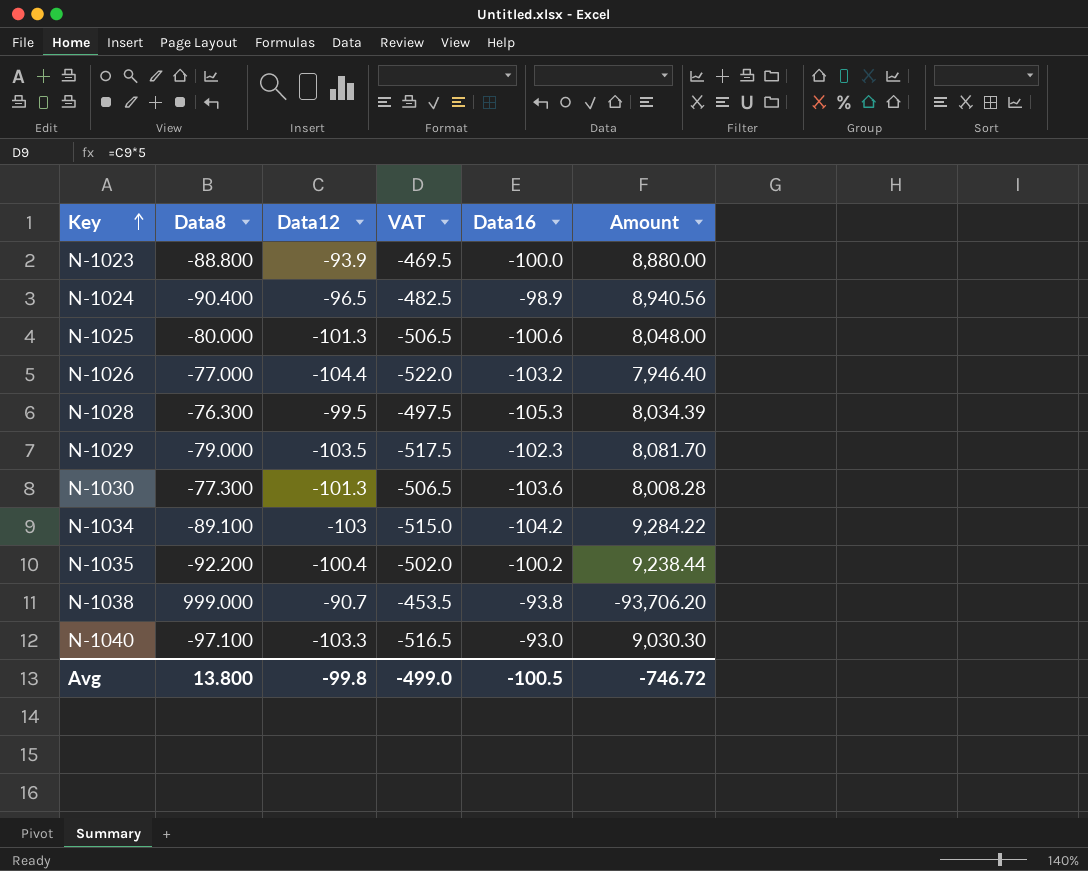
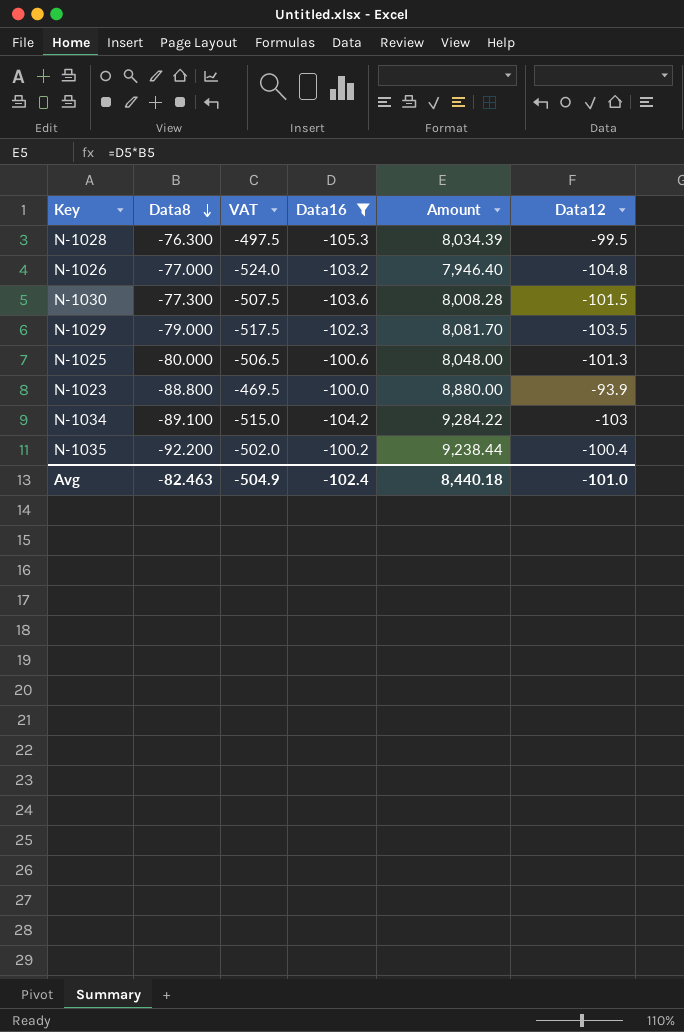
filter: none -> Data16 <= -100.0
row order: Key ascending -> Data8 descending
column Data12 | position: 3 -> 6
N-1026 | VAT: -522.0 -> -524.0
N-1026 | Data12: -104.4 -> -104.8
N-1030 | VAT: -506.5 -> -507.5
N-1030 | Data12: -101.3 -> -101.5
Avg | Data8: 13.800 -> -82.463
Avg | VAT: -499.0 -> -504.9
Avg | Data16: -100.5 -> -102.4
Avg | Amount: -746.72 -> 8,440.18
Avg | Data12: -99.8 -> -101.0

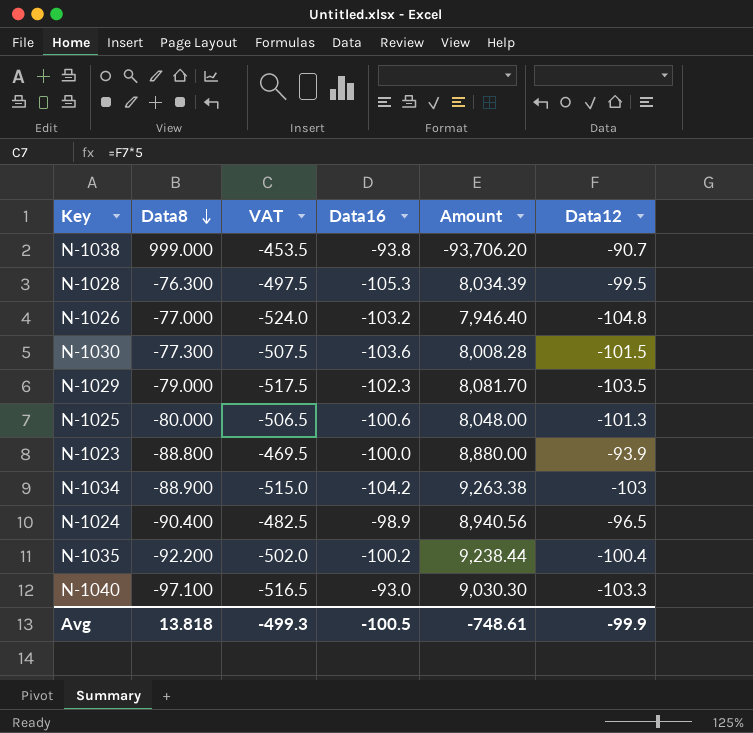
filter: Data16 <= -100.0 -> none
N-1034 | Data8: -89.100 -> -88.900
N-1034 | Amount: 9,284.22 -> 9,263.38
Avg | Data8: -82.463 -> 13.818
Avg | VAT: -504.9 -> -499.3
Avg | Data16: -102.4 -> -100.5
Avg | Amount: 8,440.18 -> -748.61
Avg | Data12: -101.0 -> -99.9

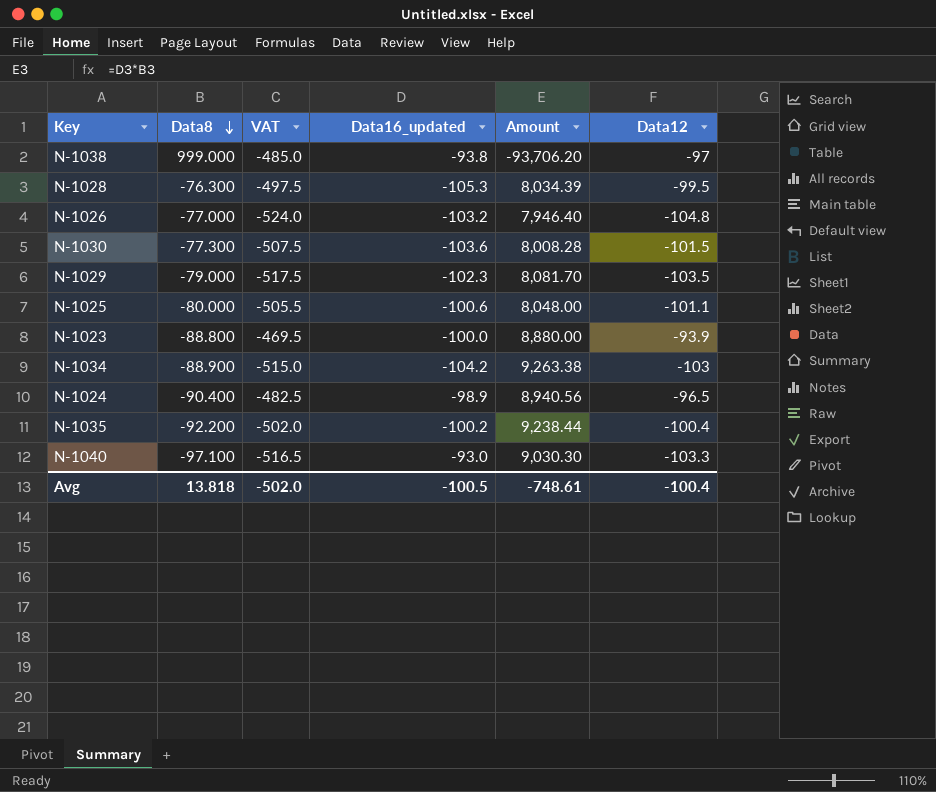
column name: Data16 -> Data16_updated
N-1038 | VAT: -453.5 -> -485.0
N-1038 | Data12: -90.7 -> -97
N-1025 | VAT: -506.5 -> -505.5
N-1025 | Data12: -101.3 -> -101.1
Avg | VAT: -499.3 -> -502.0
Avg | Data12: -99.9 -> -100.4

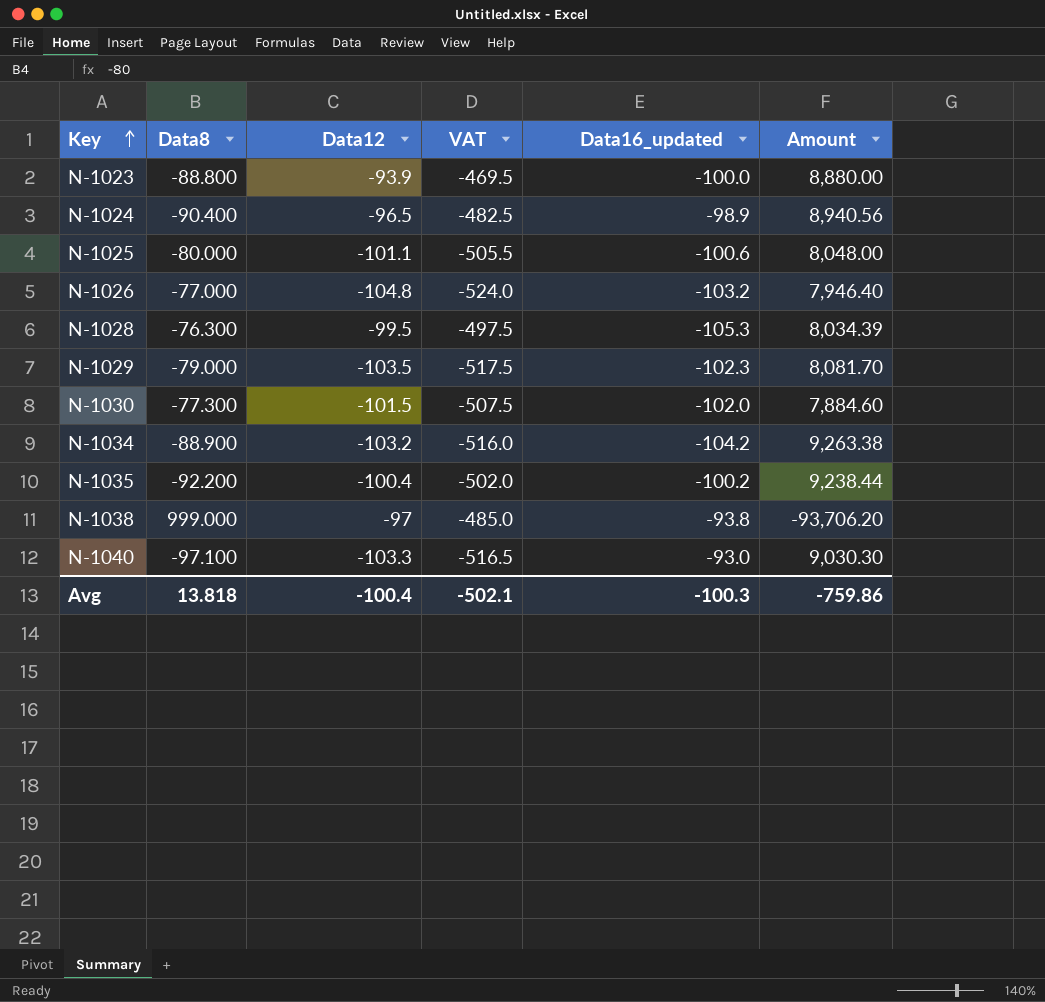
row order: Data8 descending -> Key ascending
column Data12 | position: 6 -> 3
N-1030 | Data16_updated: -103.6 -> -102.0
N-1030 | Amount: 8,008.28 -> 7,884.60
N-1034 | Data12: -103 -> -103.2
N-1034 | VAT: -515.0 -> -516.0
Avg | VAT: -502.0 -> -502.1
Avg | Data16_updated: -100.5 -> -100.3
Avg | Amount: -748.61 -> -759.86

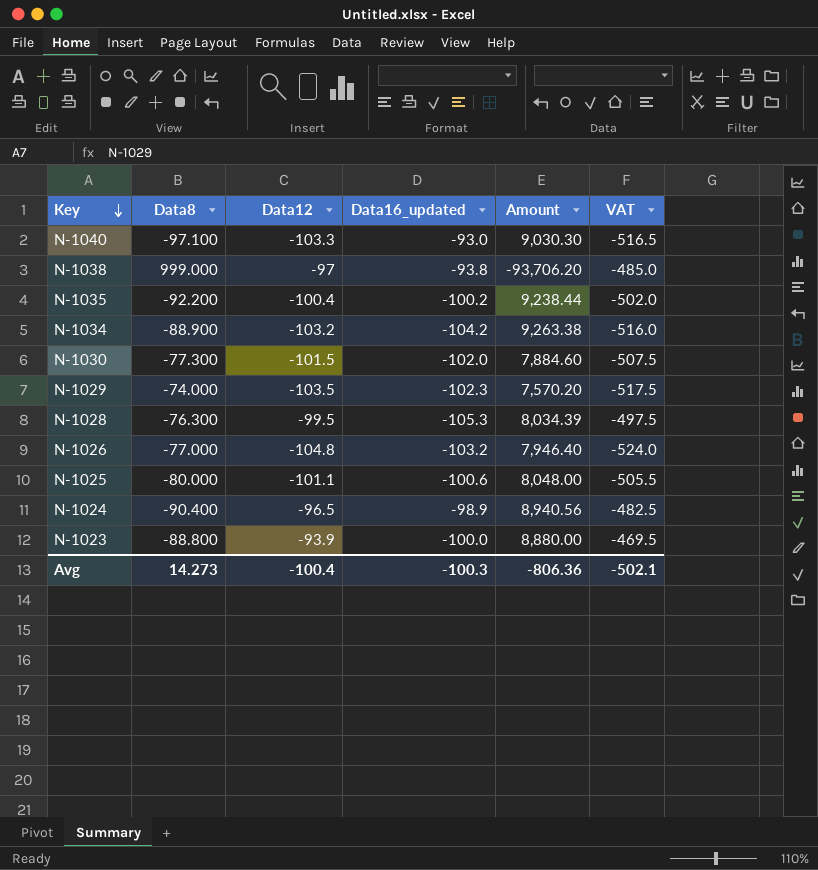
row order: Key ascending -> Key descending
column VAT | position: 4 -> 6
N-1029 | Data8: -79.000 -> -74.000
N-1029 | Amount: 8,081.70 -> 7,570.20
Avg | Data8: 13.818 -> 14.273
Avg | Amount: -759.86 -> -806.36

